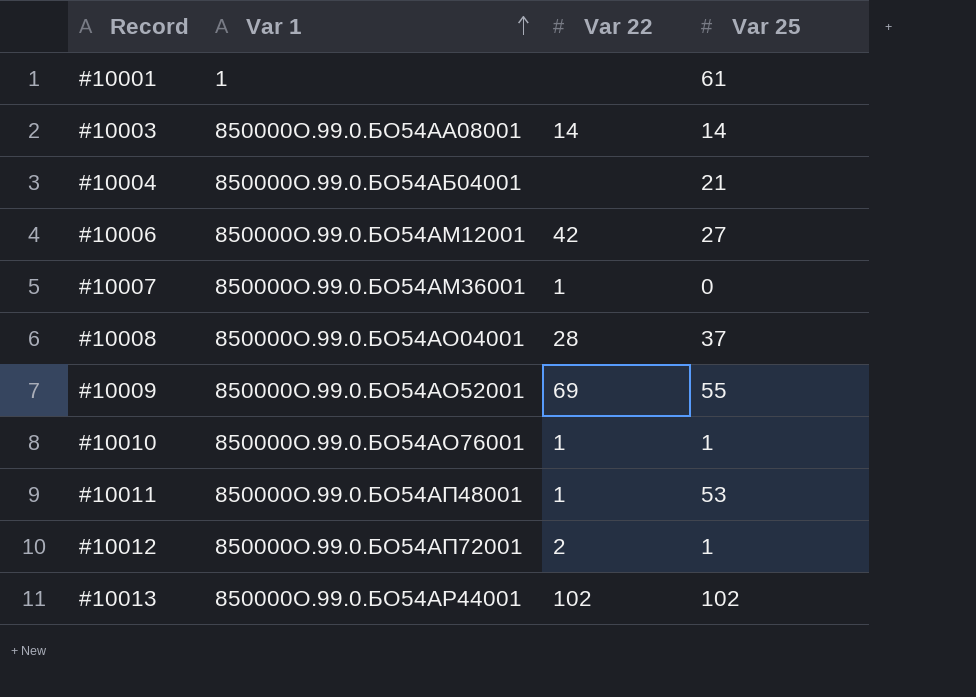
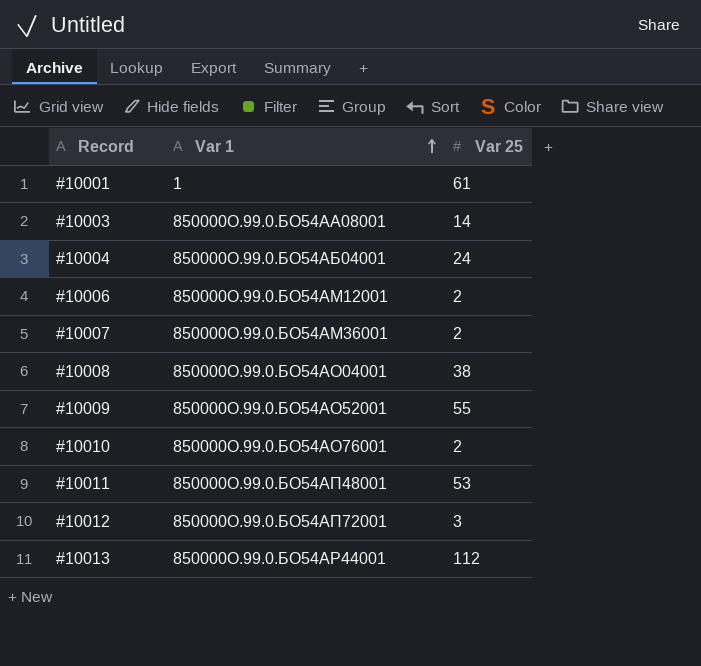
column Var 22 | position: 3 -> none
#10004 | Var 25: 21 -> 24
#10006 | Var 25: 27 -> 2
#10007 | Var 25: 0 -> 2
#10008 | Var 25: 37 -> 38
#10010 | Var 25: 1 -> 2
#10012 | Var 25: 1 -> 3
#10013 | Var 25: 102 -> 112

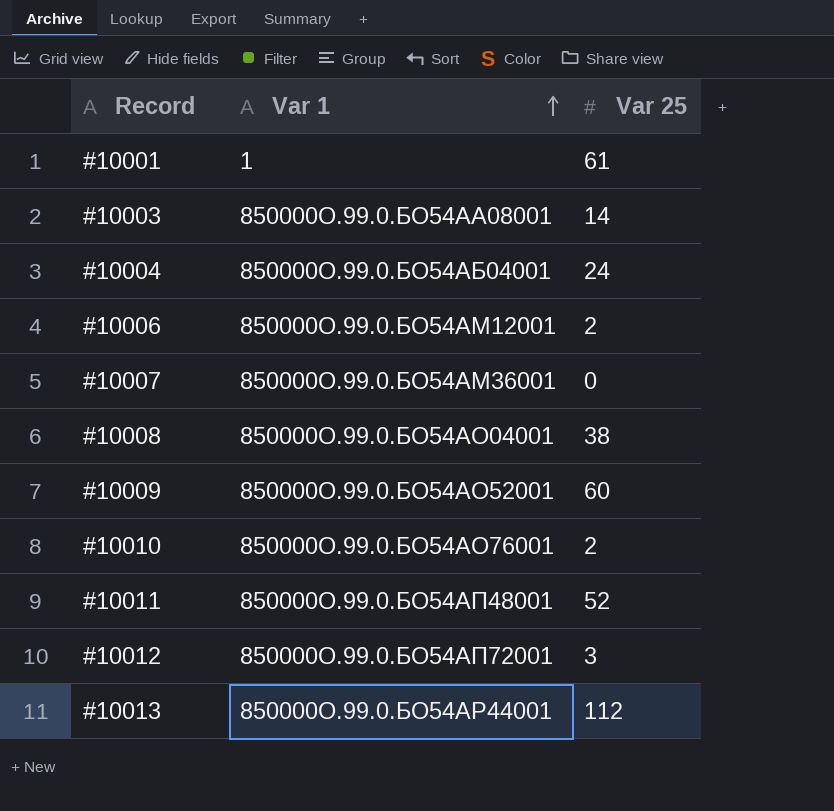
#10007 | Var 25: 2 -> 0
#10009 | Var 25: 55 -> 60
#10011 | Var 25: 53 -> 52

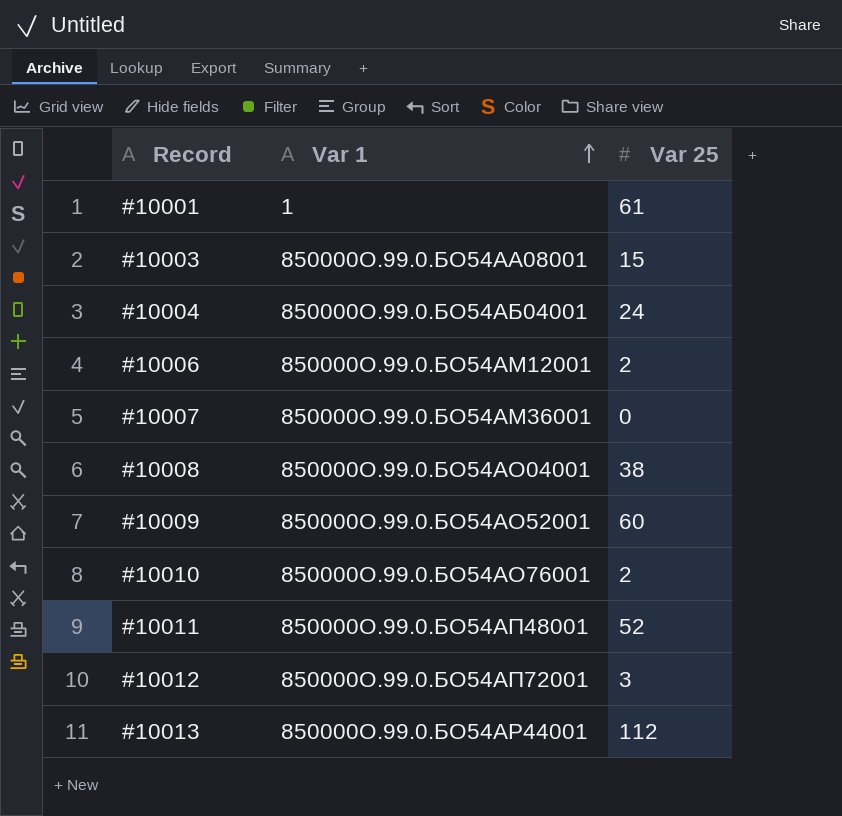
#10003 | Var 25: 14 -> 15

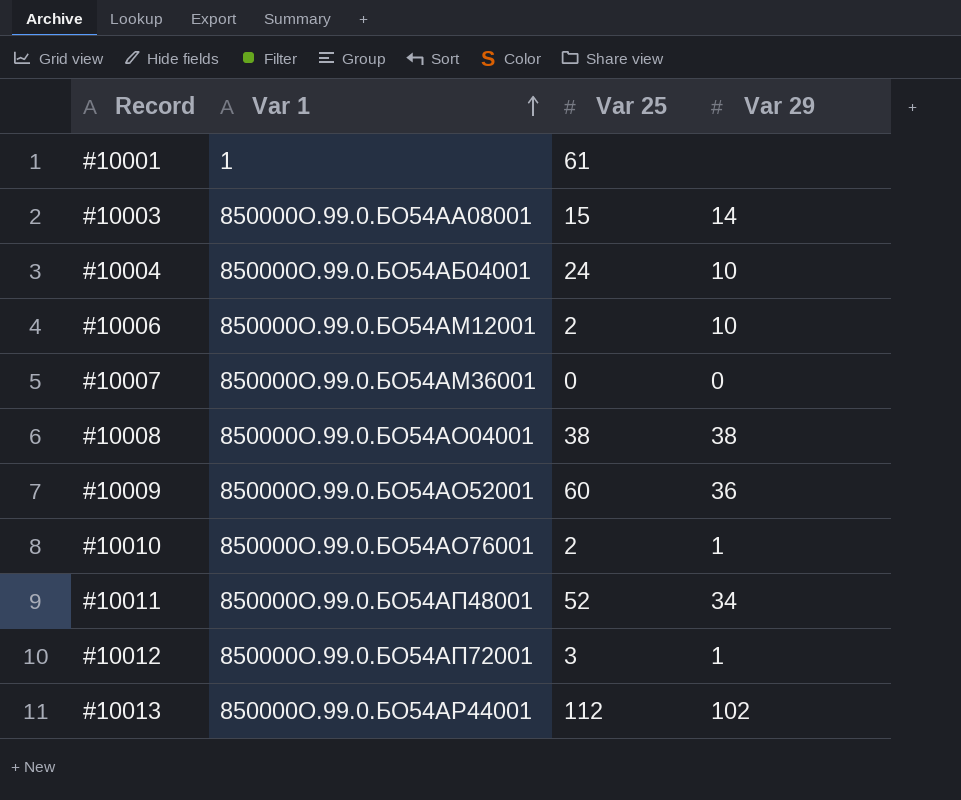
column Var 29 | position: none -> 4

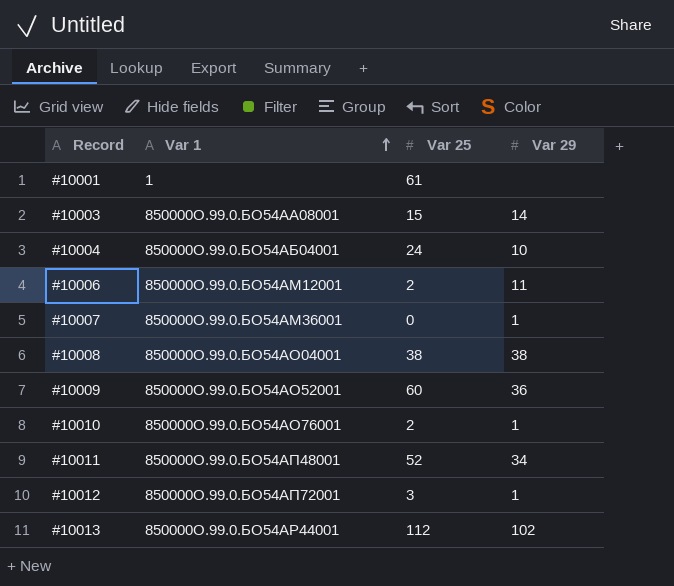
#10006 | Var 29: 10 -> 11
#10007 | Var 29: 0 -> 1

